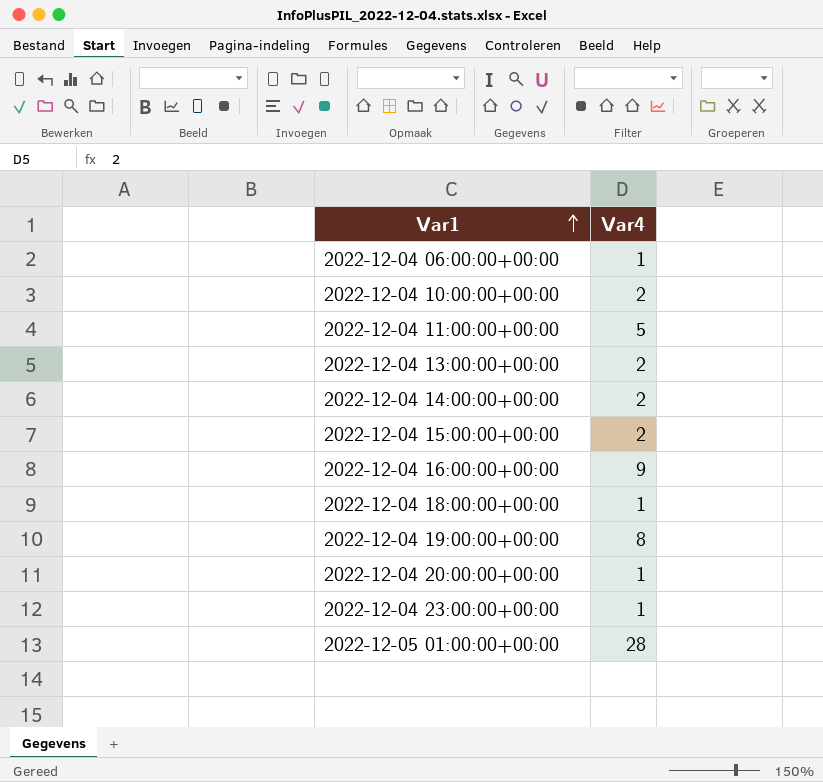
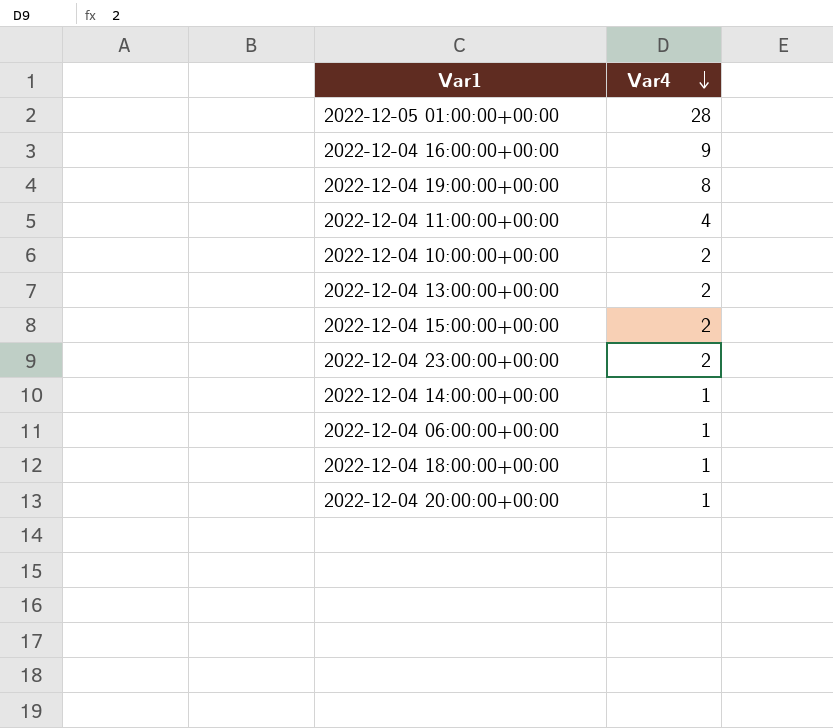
row order: Var1 ascending -> Var4 descending
2022-12-04 11:00:00+00:00 | Var4: 5 -> 4
2022-12-04 23:00:00+00:00 | Var4: 1 -> 2
2022-12-04 14:00:00+00:00 | Var4: 2 -> 1

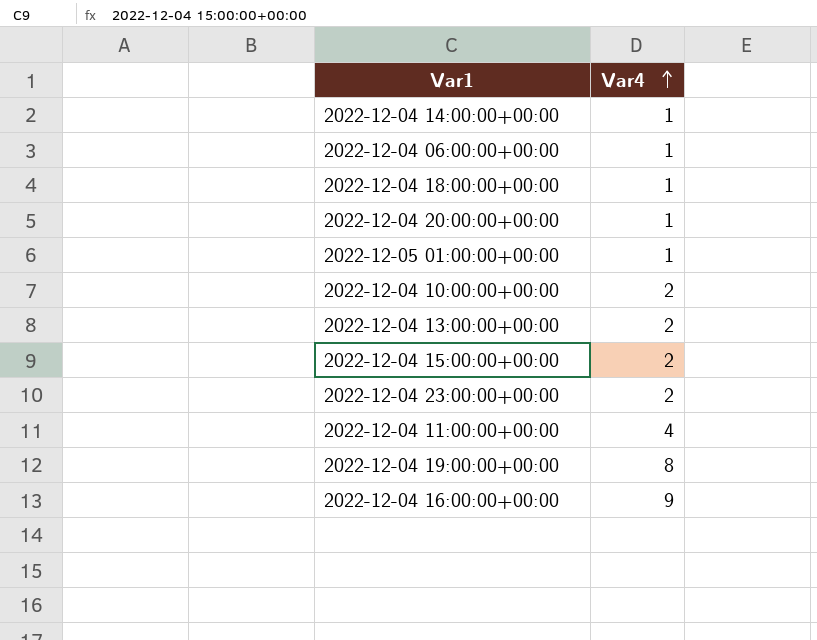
row order: Var4 descending -> Var4 ascending
2022-12-05 01:00:00+00:00 | Var4: 28 -> 1

